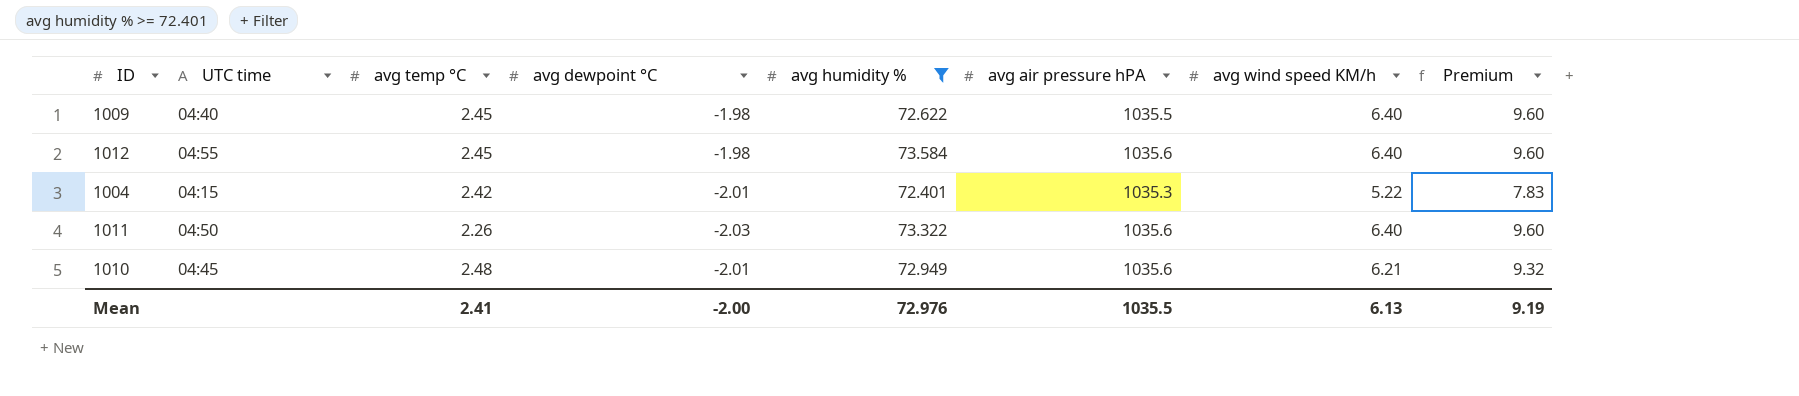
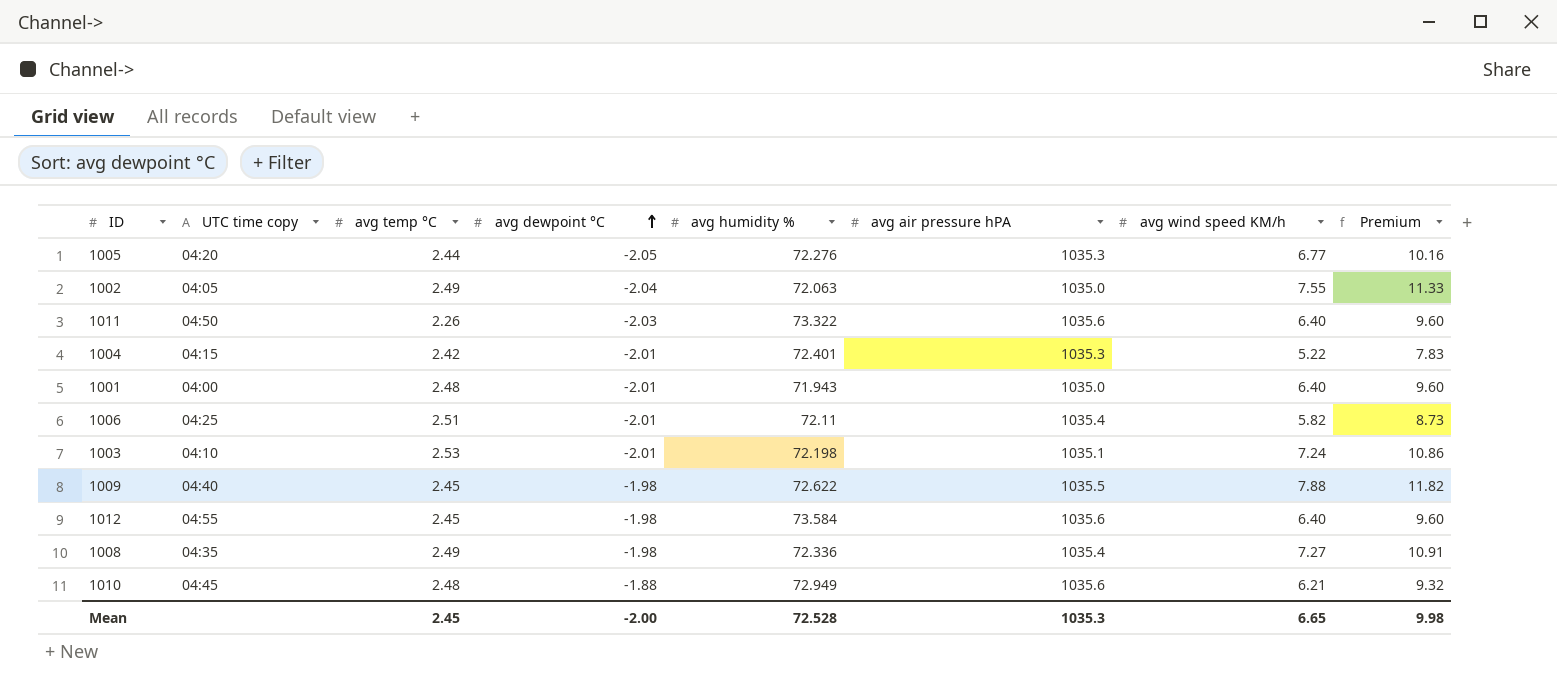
filter: avg humidity % >= 72.401 -> none
row order: none -> avg dewpoint °C ascending
column name: UTC time -> UTC time copy
1009 | avg wind speed KM/h: 6.40 -> 7.88
1009 | Premium: 9.60 -> 11.82
1010 | avg dewpoint °C: -2.01 -> -1.88
Mean | avg temp °C: 2.41 -> 2.45
Mean | avg humidity %: 72.976 -> 72.528
Mean | avg air pressure hPA: 1035.5 -> 1035.3
Mean | avg wind speed KM/h: 6.13 -> 6.65
Mean | Premium: 9.19 -> 9.98

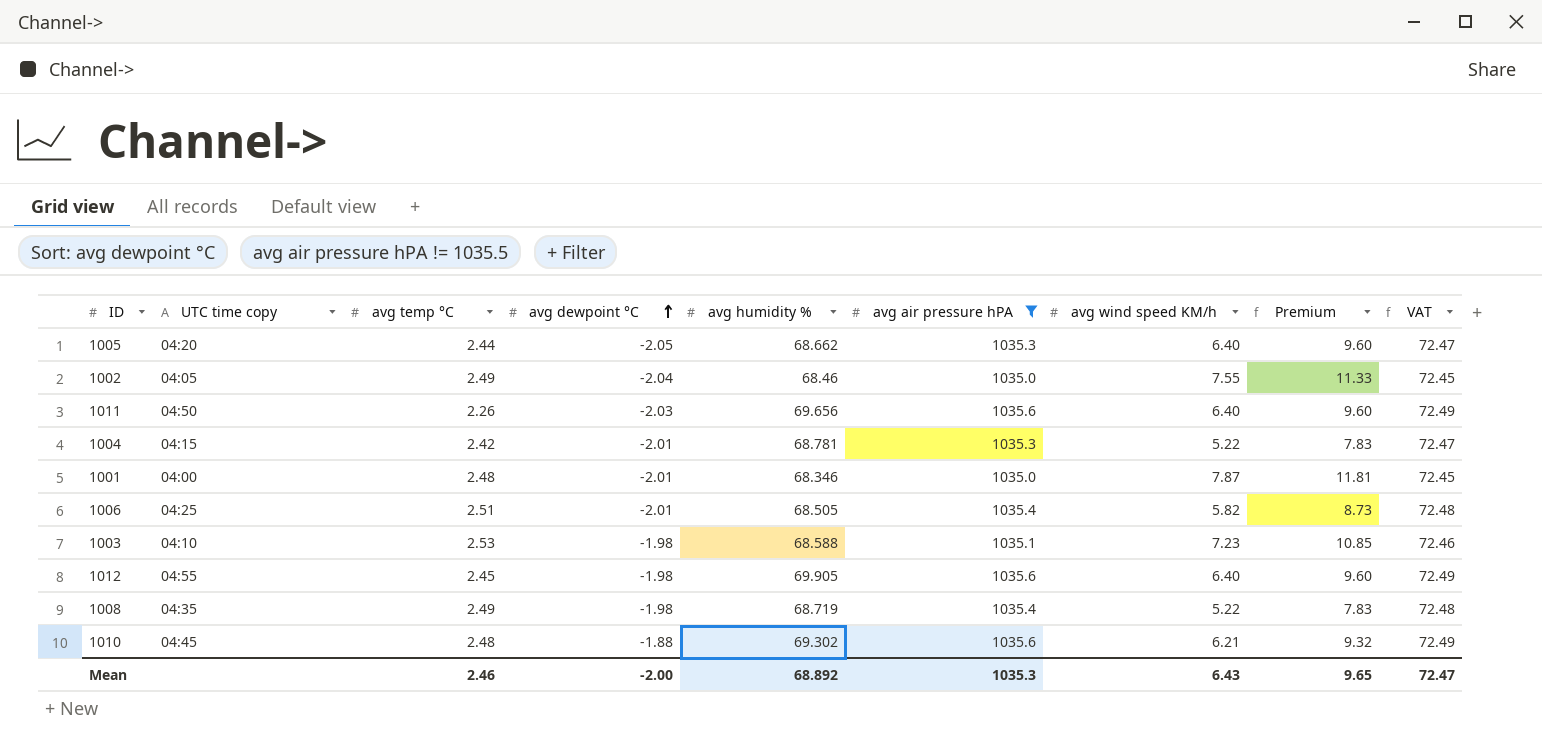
filter: none -> avg air pressure hPA != 1035.5
column VAT | formula: none -> [avg air pressure hPA] * 0.07
1005 | avg humidity %: 72.276 -> 68.662
1005 | avg wind speed KM/h: 6.77 -> 6.40
1005 | Premium: 10.16 -> 9.60
1002 | avg humidity %: 72.063 -> 68.46
1011 | avg humidity %: 73.322 -> 69.656
1004 | avg humidity %: 72.401 -> 68.781
1001 | avg humidity %: 71.943 -> 68.346
1001 | avg wind speed KM/h: 6.40 -> 7.87
1001 | Premium: 9.60 -> 11.81
1006 | avg humidity %: 72.11 -> 68.505
1003 | avg dewpoint °C: -2.01 -> -1.98
1003 | avg humidity %: 72.198 -> 68.588
1003 | avg wind speed KM/h: 7.24 -> 7.23
1003 | Premium: 10.86 -> 10.85
1012 | avg humidity %: 73.584 -> 69.905
1008 | avg humidity %: 72.336 -> 68.719
1008 | avg wind speed KM/h: 7.27 -> 5.22
1008 | Premium: 10.91 -> 7.83
1010 | avg humidity %: 72.949 -> 69.302
Mean | avg temp °C: 2.45 -> 2.46
Mean | avg humidity %: 72.528 -> 68.892
Mean | avg wind speed KM/h: 6.65 -> 6.43
Mean | Premium: 9.98 -> 9.65

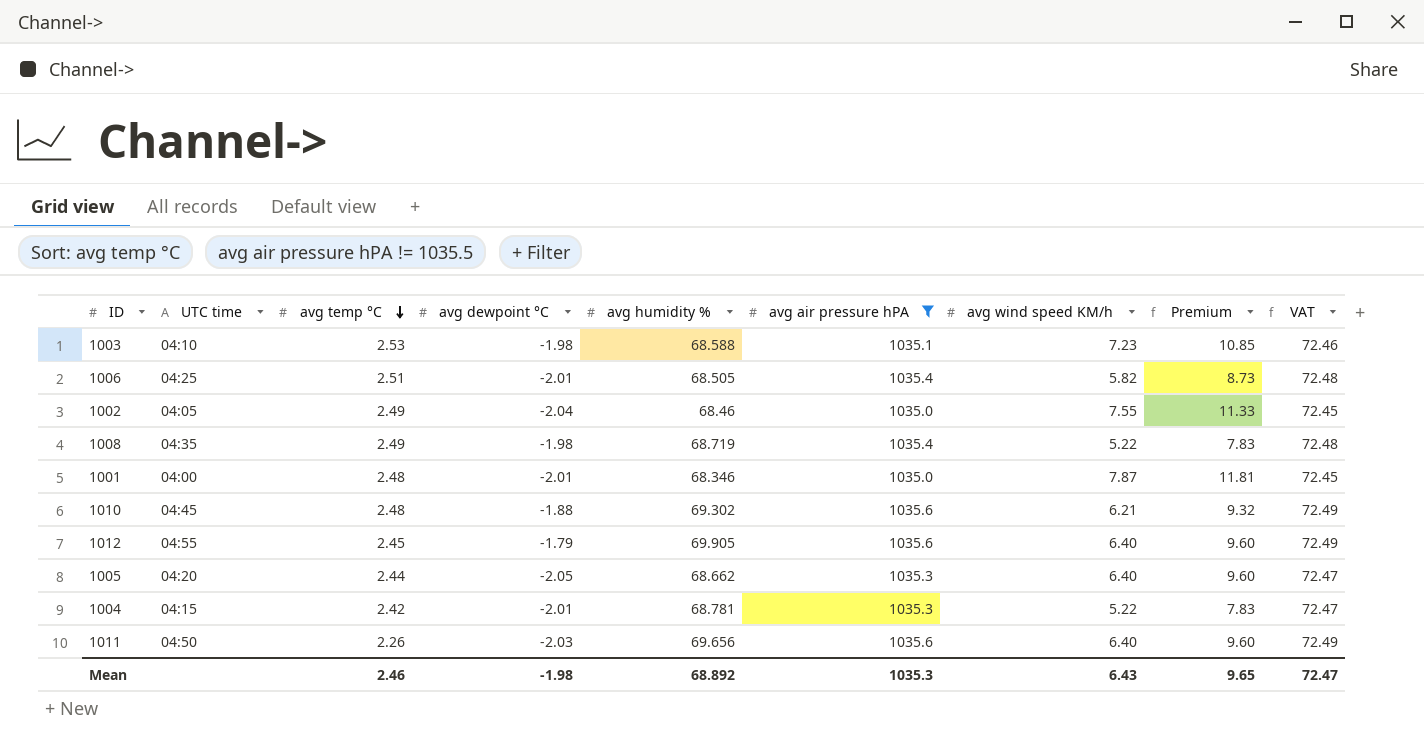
row order: avg dewpoint °C ascending -> avg temp °C descending
column name: UTC time copy -> UTC time
1012 | avg dewpoint °C: -1.98 -> -1.79
Mean | avg dewpoint °C: -2.00 -> -1.98

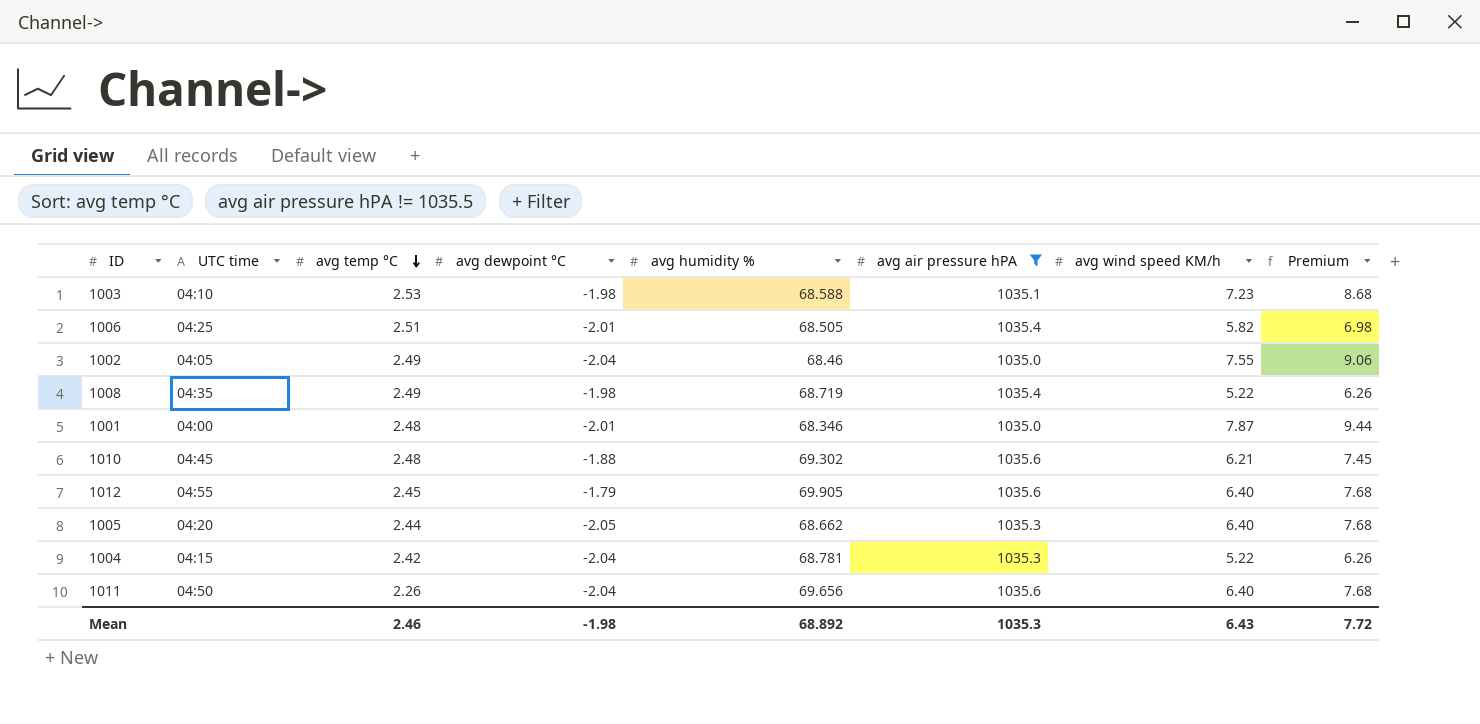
column VAT | formula: [avg air pressure hPA] * 0.07 -> none
column Premium | formula: [avg wind speed KM/h] * 1.5 -> [avg wind speed KM/h] * 1.2
1004 | avg dewpoint °C: -2.01 -> -2.04
1011 | avg dewpoint °C: -2.03 -> -2.04
Mean | Premium: 9.65 -> 7.72

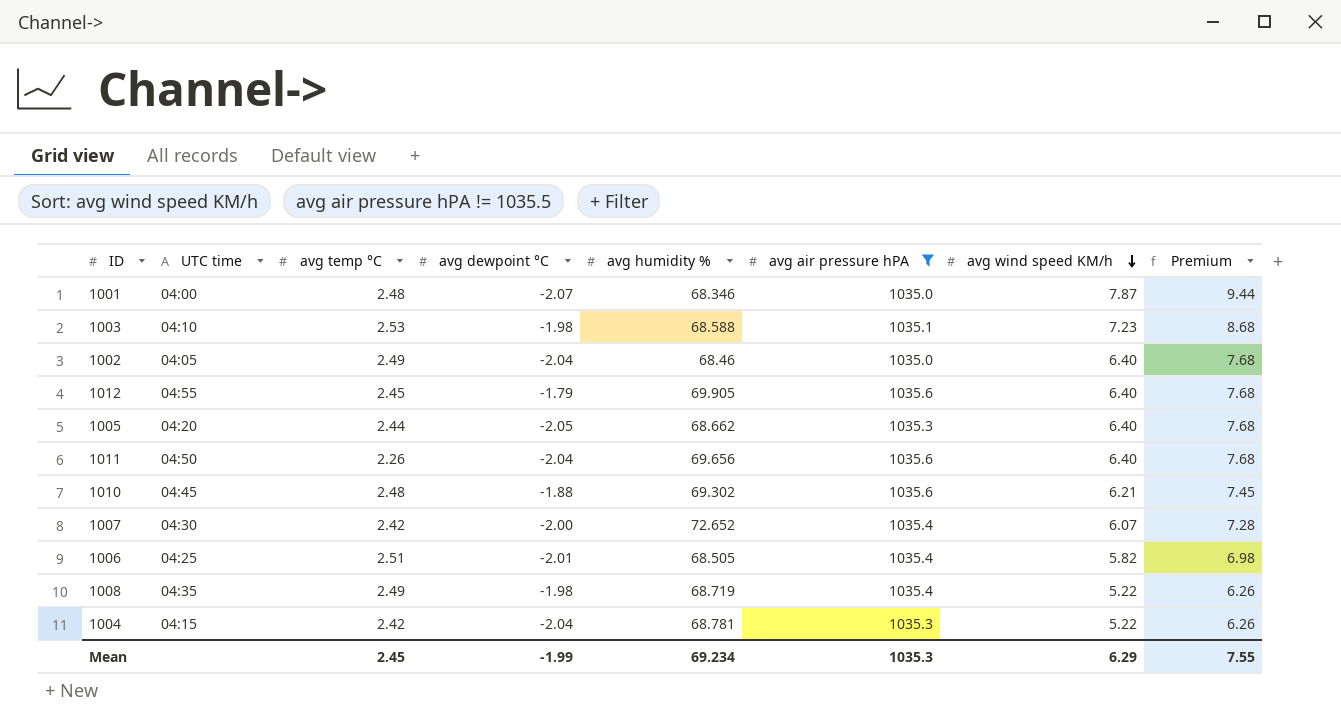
row order: avg temp °C descending -> avg wind speed KM/h descending
1001 | avg dewpoint °C: -2.01 -> -2.07
1002 | avg wind speed KM/h: 7.55 -> 6.40
1002 | Premium: 9.06 -> 7.68
row 1007: none -> 04:30 | 2.42 | -2.00 | 72.652 | 1035.4 | 6.07 | 7.28
Mean | avg temp °C: 2.46 -> 2.45
Mean | avg dewpoint °C: -1.98 -> -1.99
Mean | avg humidity %: 68.892 -> 69.234
Mean | avg wind speed KM/h: 6.43 -> 6.29
Mean | Premium: 7.72 -> 7.55

